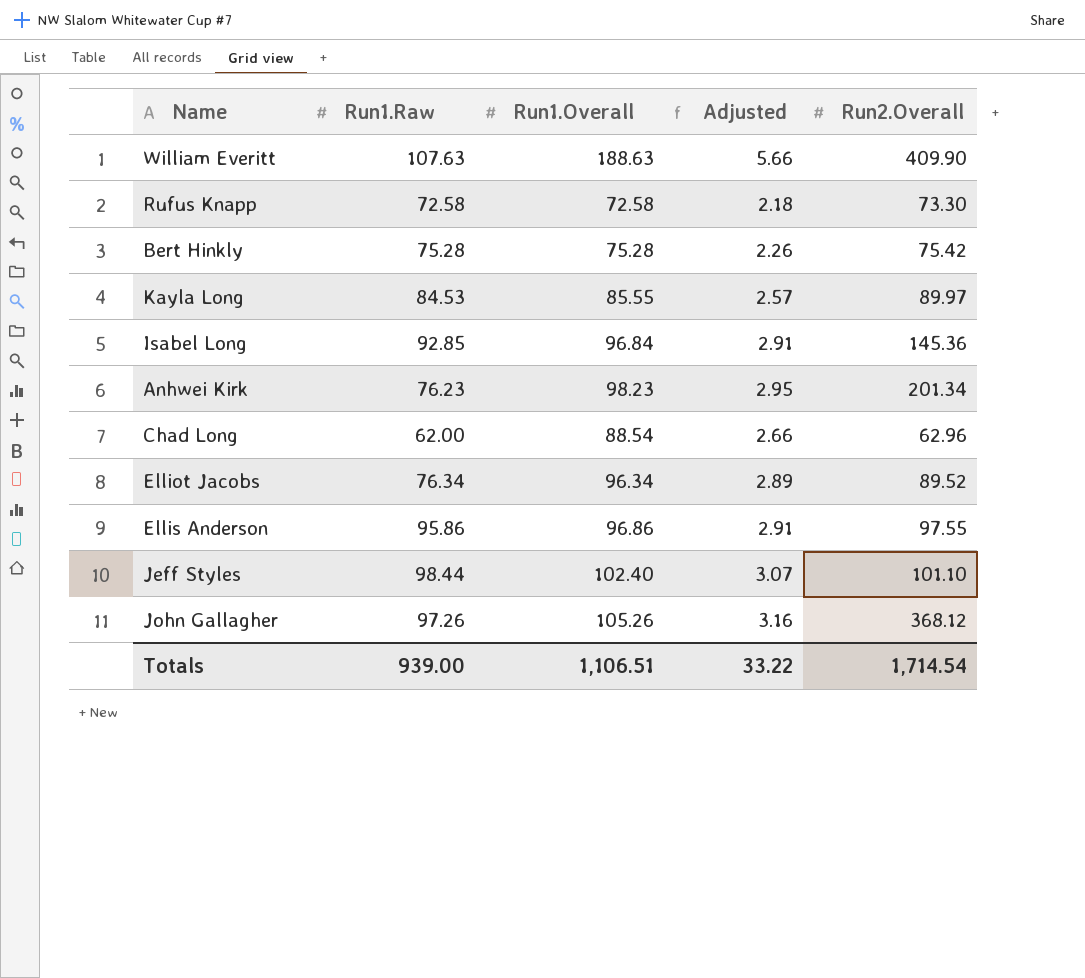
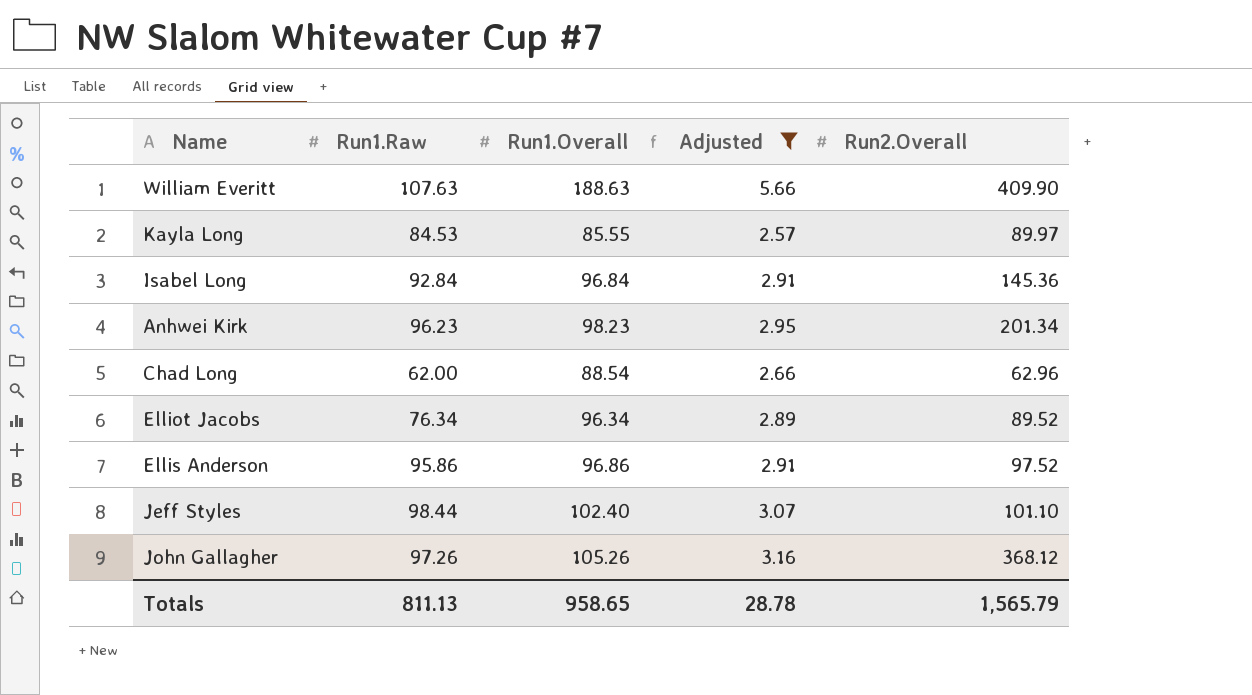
filter: none -> Adjusted >= 2.57
Isabel Long | Run1.Raw: 92.85 -> 92.84
Anhwei Kirk | Run1.Raw: 76.23 -> 96.23
Ellis Anderson | Run2.Overall: 97.55 -> 97.52
Totals | Run1.Raw: 939.00 -> 811.13
Totals | Run1.Overall: 1,106.51 -> 958.65
Totals | Adjusted: 33.22 -> 28.78
Totals | Run2.Overall: 1,714.54 -> 1,565.79

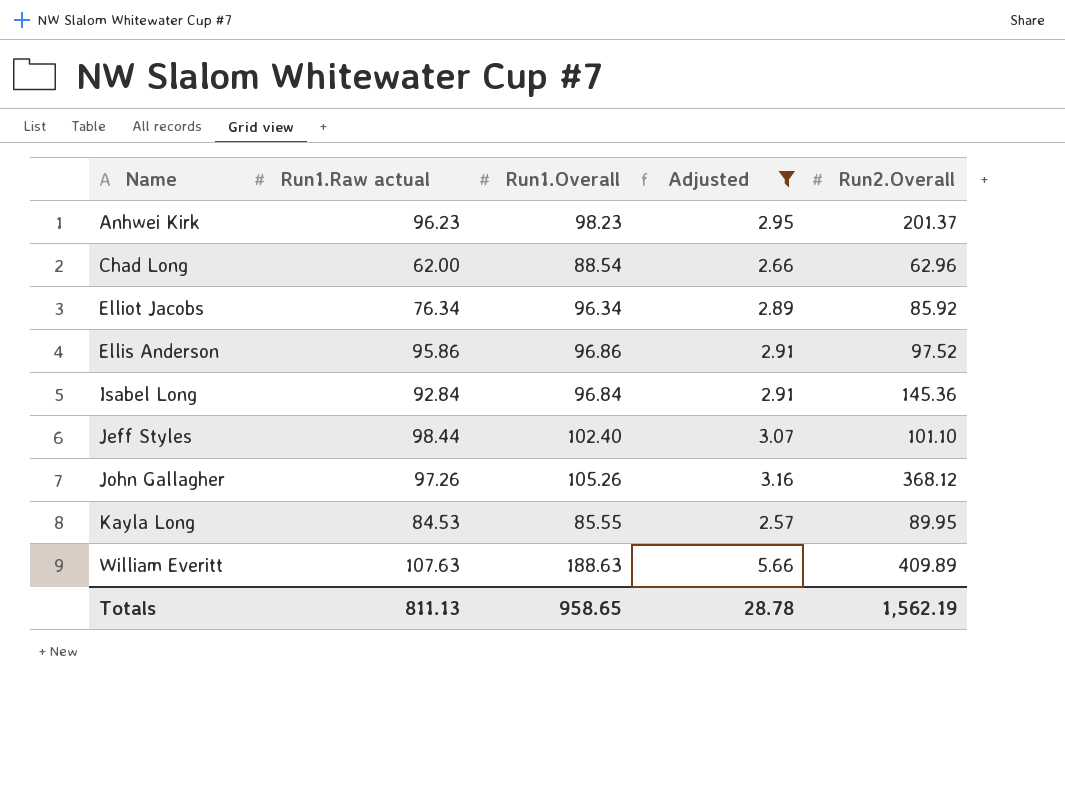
row order: none -> Name ascending
column name: Run1.Raw -> Run1.Raw actual
Anhwei Kirk | Run2.Overall: 201.34 -> 201.37
Elliot Jacobs | Run2.Overall: 89.52 -> 85.92
Kayla Long | Run2.Overall: 89.97 -> 89.95
William Everitt | Run2.Overall: 409.90 -> 409.89
Totals | Run2.Overall: 1,565.79 -> 1,562.19

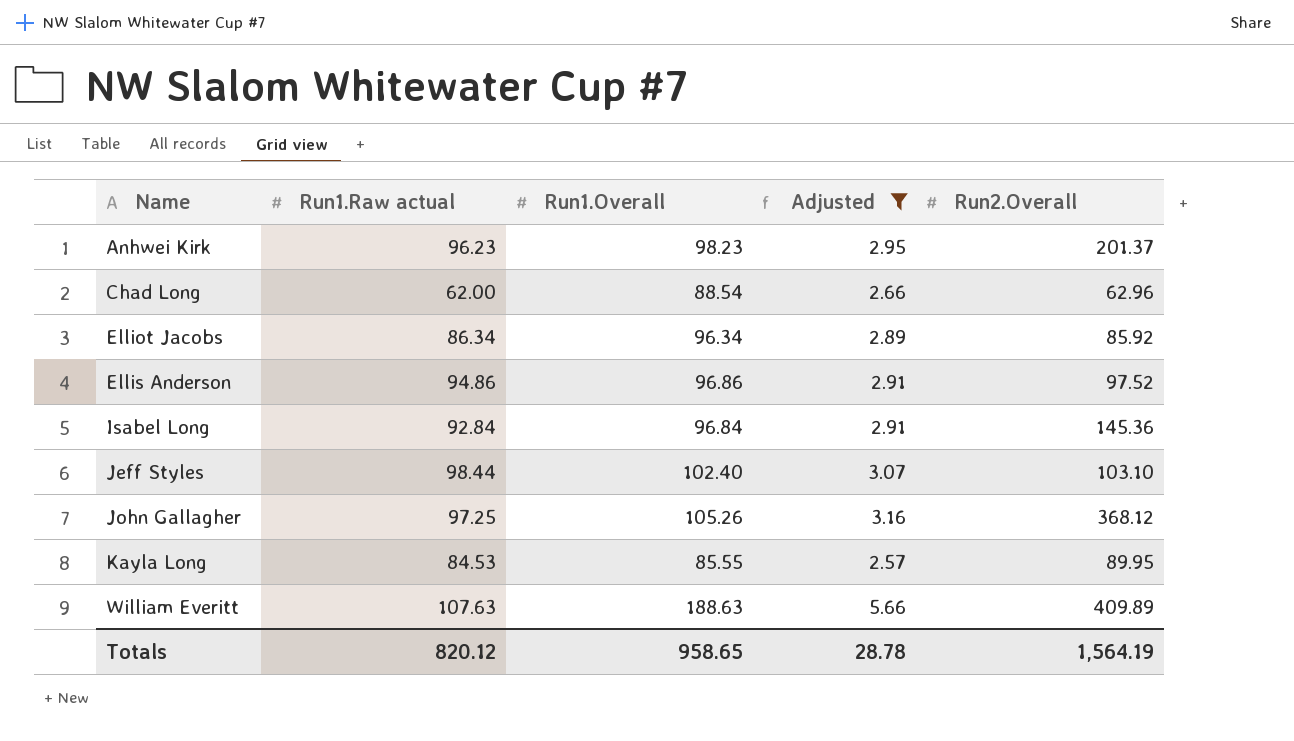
Elliot Jacobs | Run1.Raw actual: 76.34 -> 86.34
Ellis Anderson | Run1.Raw actual: 95.86 -> 94.86
Jeff Styles | Run2.Overall: 101.10 -> 103.10
John Gallagher | Run1.Raw actual: 97.26 -> 97.25
Totals | Run1.Raw actual: 811.13 -> 820.12
Totals | Run2.Overall: 1,562.19 -> 1,564.19

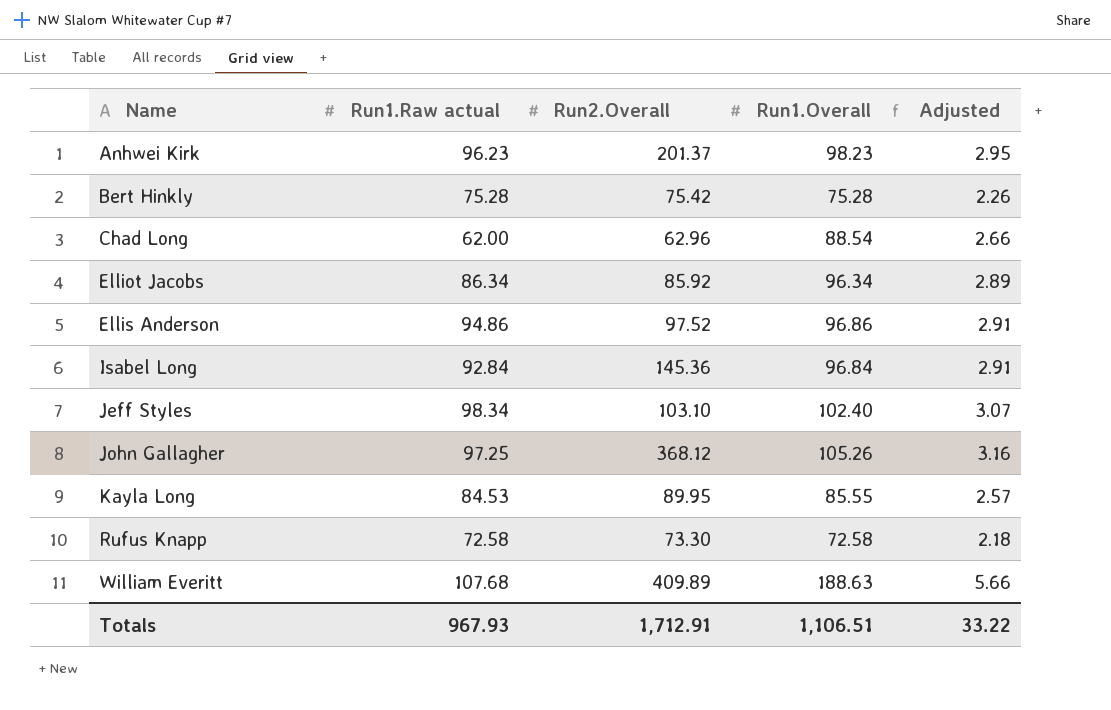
filter: Adjusted >= 2.57 -> none
column Run2.Overall | position: 5 -> 3
Jeff Styles | Run1.Raw actual: 98.44 -> 98.34
William Everitt | Run1.Raw actual: 107.63 -> 107.68
Totals | Run1.Raw actual: 820.12 -> 967.93
Totals | Run2.Overall: 1,564.19 -> 1,712.91
Totals | Run1.Overall: 958.65 -> 1,106.51
Totals | Adjusted: 28.78 -> 33.22

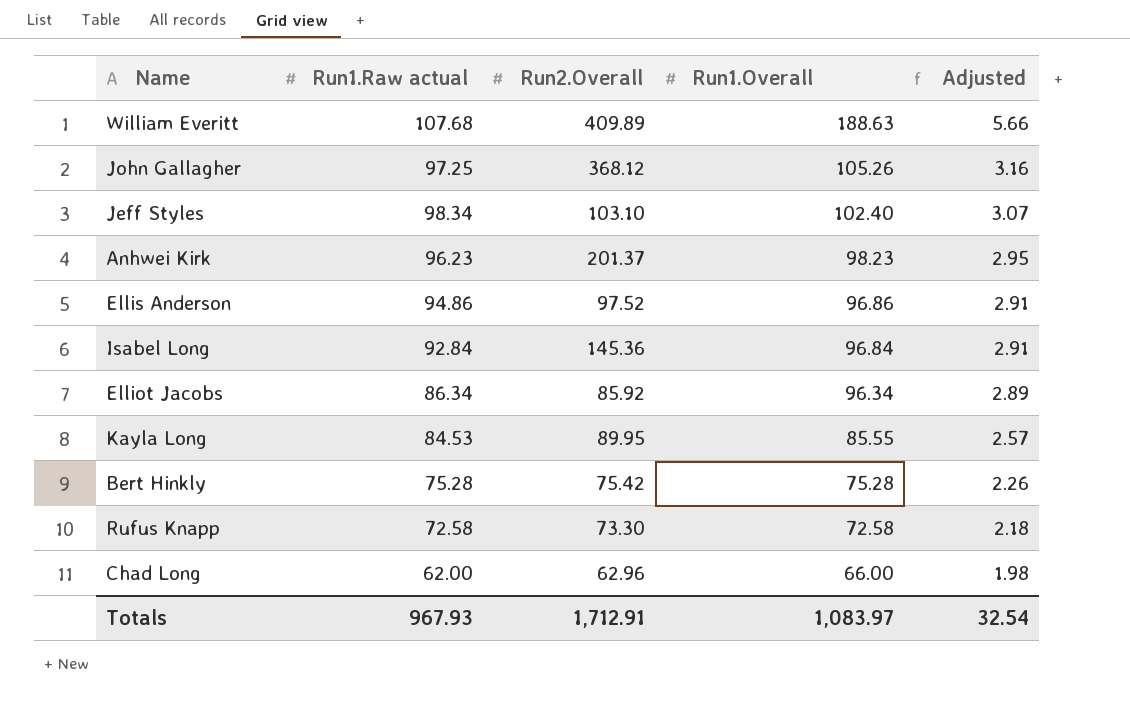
row order: Name ascending -> Run1.Overall descending
Chad Long | Run1.Overall: 88.54 -> 66.00
Chad Long | Adjusted: 2.66 -> 1.98
Totals | Run1.Overall: 1,106.51 -> 1,083.97
Totals | Adjusted: 33.22 -> 32.54

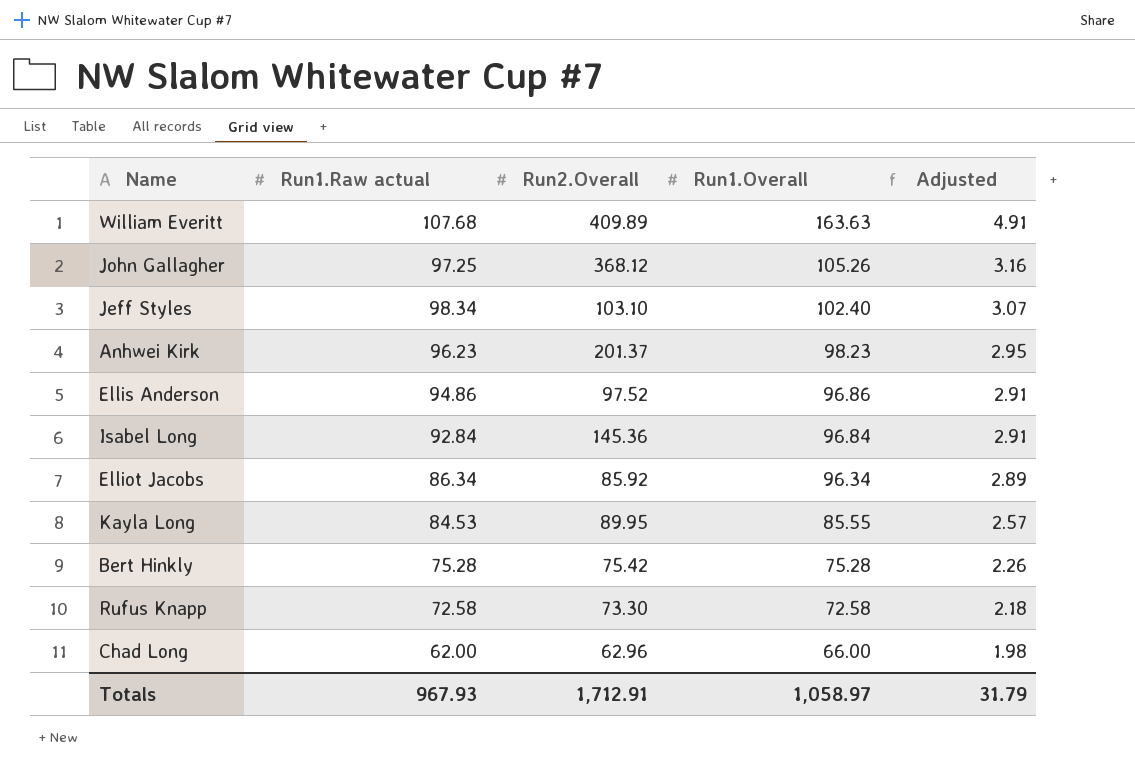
William Everitt | Run1.Overall: 188.63 -> 163.63
William Everitt | Adjusted: 5.66 -> 4.91
Totals | Run1.Overall: 1,083.97 -> 1,058.97
Totals | Adjusted: 32.54 -> 31.79

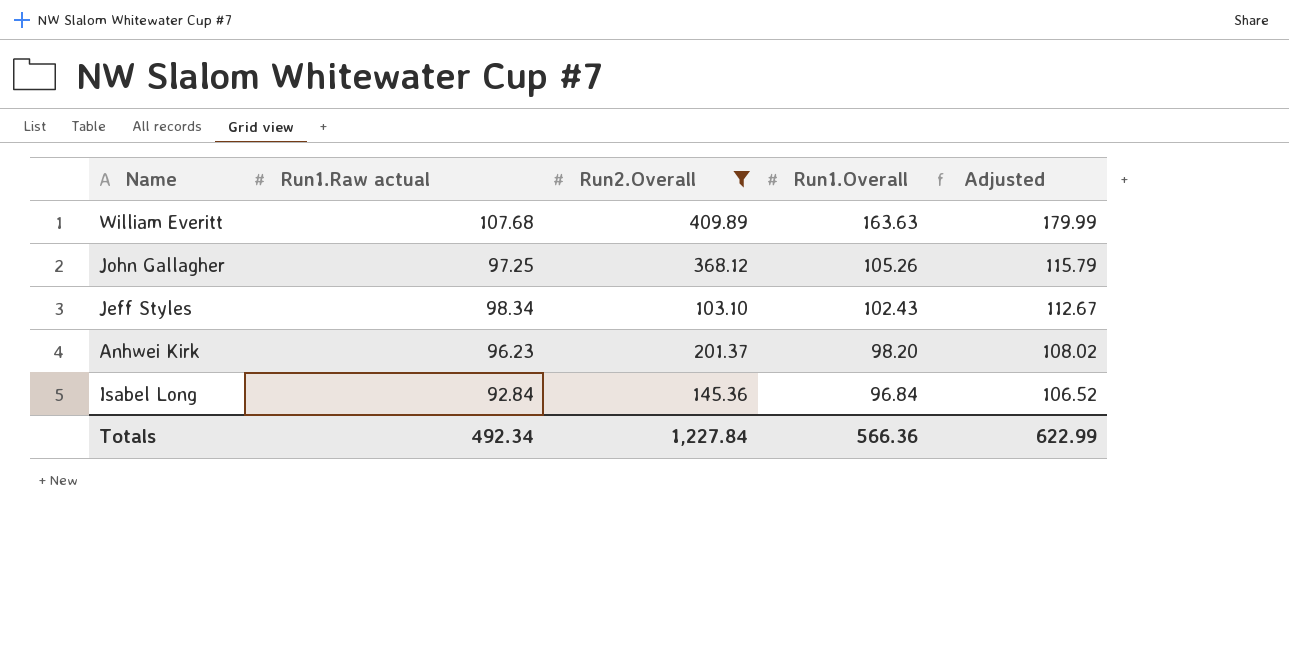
filter: none -> Run2.Overall >= 103.10
column Adjusted | formula: [Run1.Overall] * 0.03 -> [Run1.Overall] * 1.1
Jeff Styles | Run1.Overall: 102.40 -> 102.43
Anhwei Kirk | Run1.Overall: 98.23 -> 98.20
Totals | Run1.Raw actual: 967.93 -> 492.34
Totals | Run2.Overall: 1,712.91 -> 1,227.84
Totals | Run1.Overall: 1,058.97 -> 566.36
Totals | Adjusted: 31.79 -> 622.99

